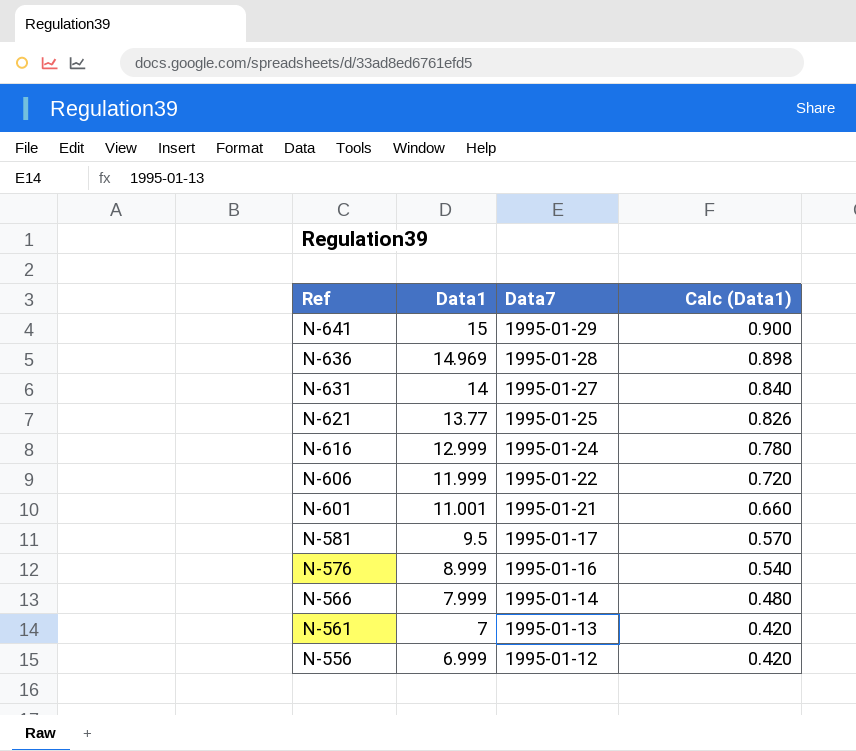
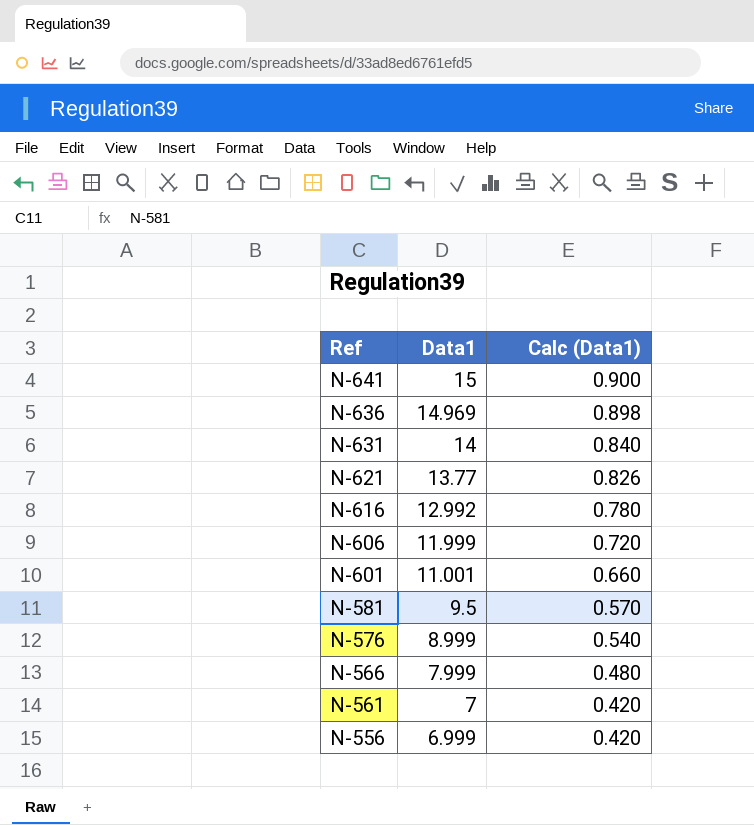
column Data7 | position: 3 -> none
N-616 | Data1: 12.999 -> 12.992

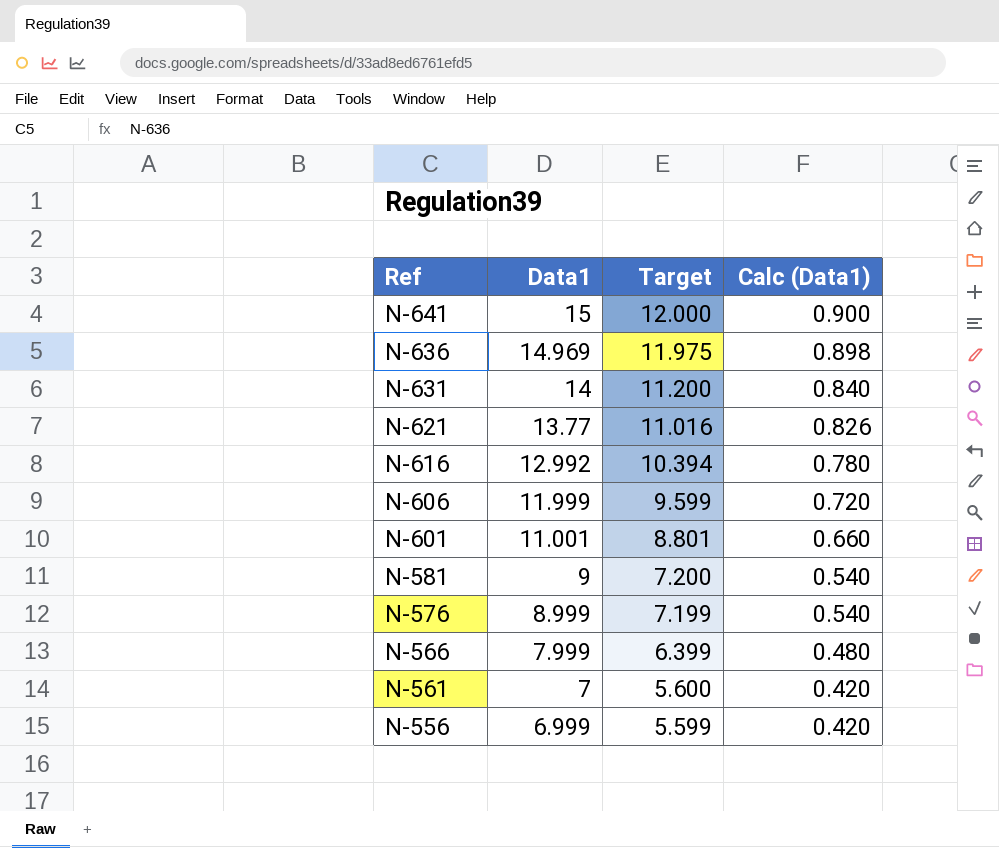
column Target | formula: none -> [Data1] * 0.8
N-581 | Data1: 9.5 -> 9
N-581 | Calc (Data1): 0.570 -> 0.540

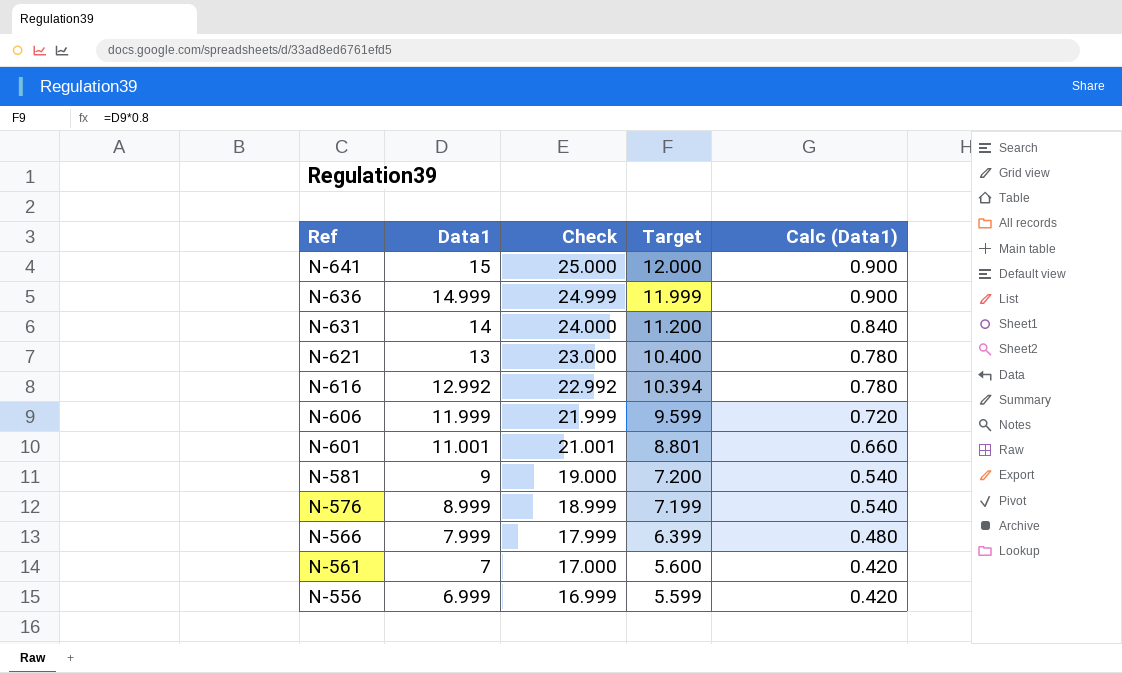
column Check | formula: none -> [Data1] + 10
N-636 | Data1: 14.969 -> 14.999
N-636 | Target: 11.975 -> 11.999
N-636 | Calc (Data1): 0.898 -> 0.900
N-621 | Data1: 13.77 -> 13
N-621 | Target: 11.016 -> 10.400
N-621 | Calc (Data1): 0.826 -> 0.780

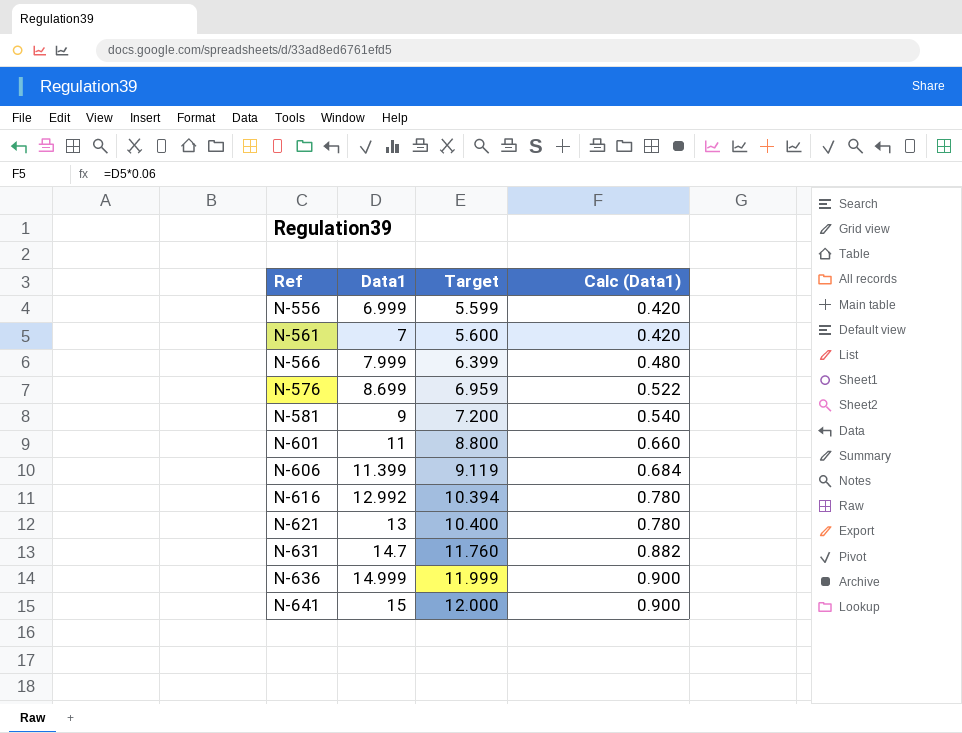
row order: Ref descending -> Ref ascending
column Check | formula: [Data1] + 10 -> none
N-576 | Data1: 8.999 -> 8.699
N-576 | Target: 7.199 -> 6.959
N-576 | Calc (Data1): 0.540 -> 0.522
N-601 | Data1: 11.001 -> 11
N-601 | Target: 8.801 -> 8.800
N-606 | Data1: 11.999 -> 11.399
N-606 | Target: 9.599 -> 9.119
N-606 | Calc (Data1): 0.720 -> 0.684
N-631 | Data1: 14 -> 14.7
N-631 | Target: 11.200 -> 11.760
N-631 | Calc (Data1): 0.840 -> 0.882

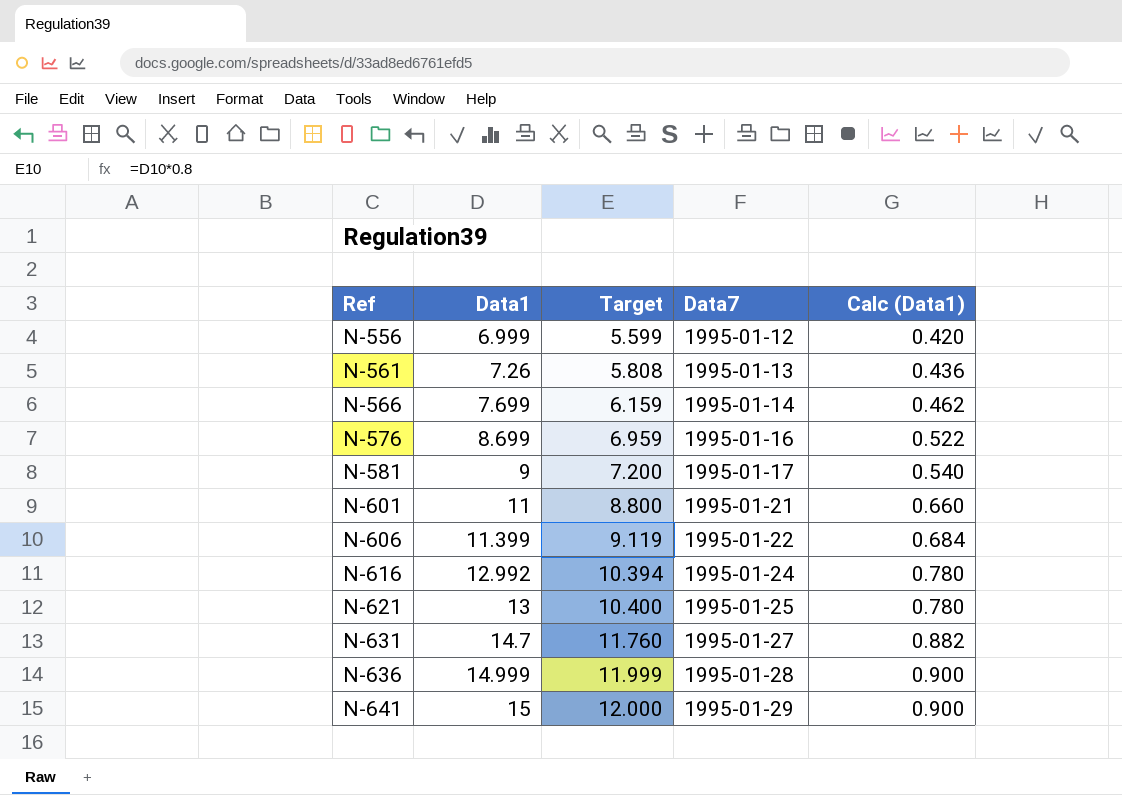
column Data7 | position: none -> 4
N-561 | Data1: 7 -> 7.26
N-561 | Target: 5.600 -> 5.808
N-561 | Calc (Data1): 0.420 -> 0.436
N-566 | Data1: 7.999 -> 7.699
N-566 | Target: 6.399 -> 6.159
N-566 | Calc (Data1): 0.480 -> 0.462

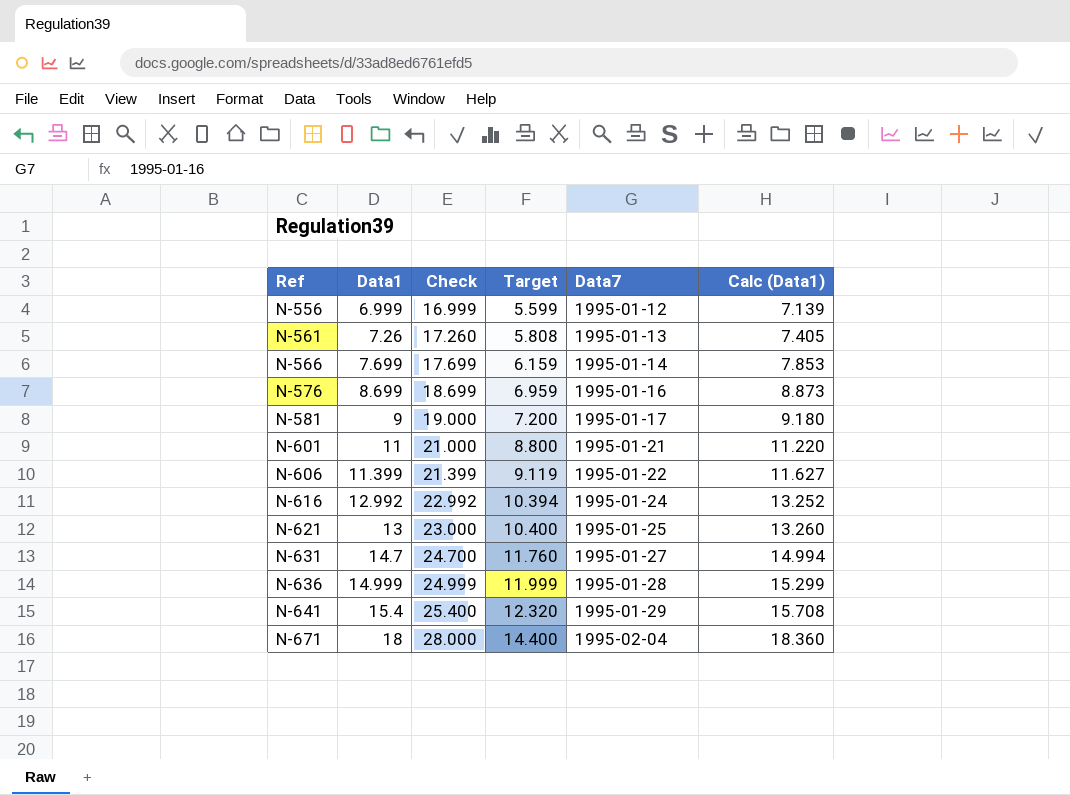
column Check | formula: none -> [Data1] + 10
column Calc (Data1) | formula: [Data1] * 0.06 -> [Data1] * 1.02
N-641 | Data1: 15 -> 15.4
N-641 | Target: 12.000 -> 12.320
row N-671: none -> 18 | 28.000 | 14.400 | 1995-02-04 | 18.360

